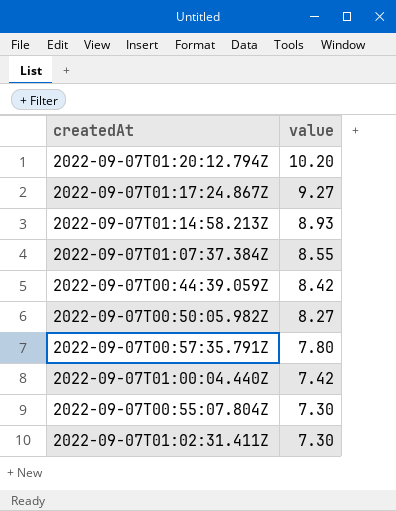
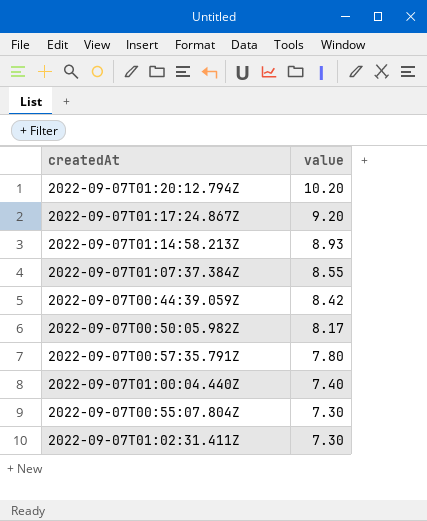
2022-09-07T01:17:24.867Z | value: 9.27 -> 9.20
2022-09-07T00:50:05.982Z | value: 8.27 -> 8.17
2022-09-07T01:00:04.440Z | value: 7.42 -> 7.40

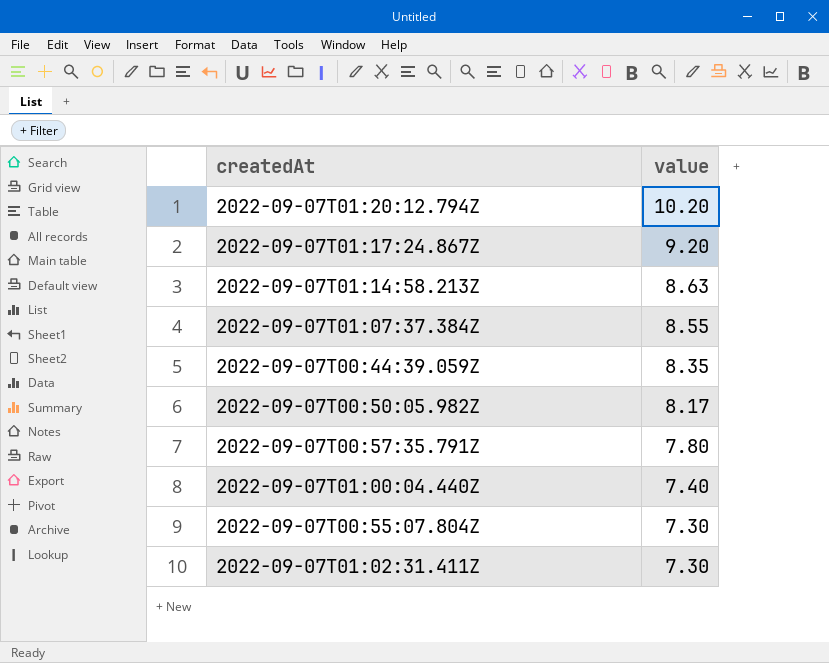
2022-09-07T01:14:58.213Z | value: 8.93 -> 8.63
2022-09-07T00:44:39.059Z | value: 8.42 -> 8.35

